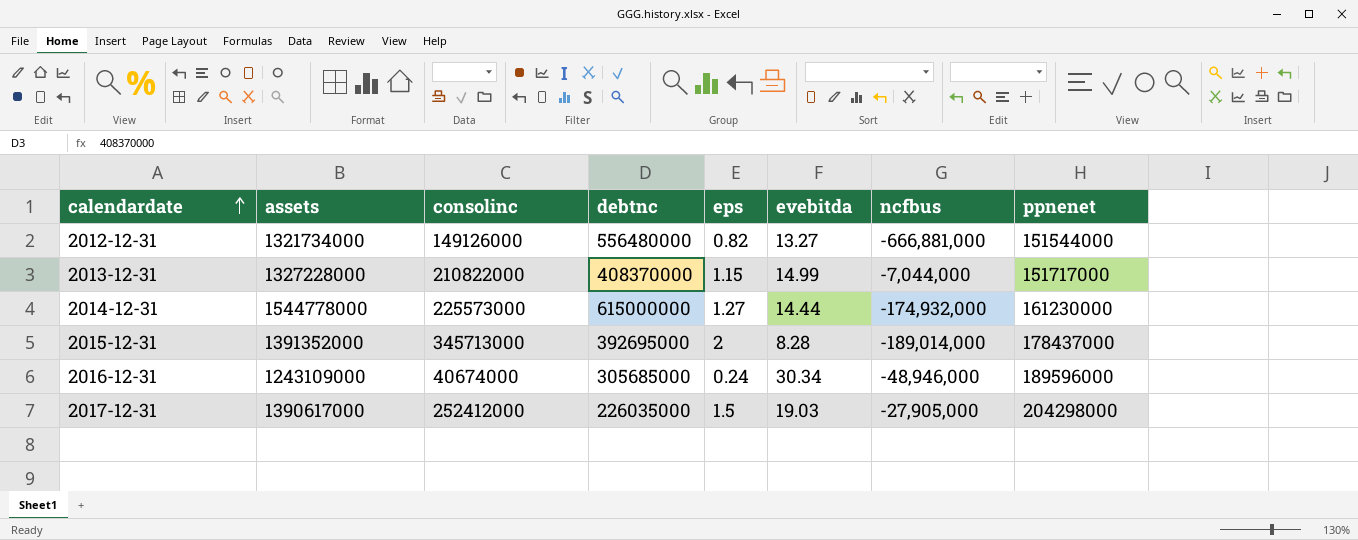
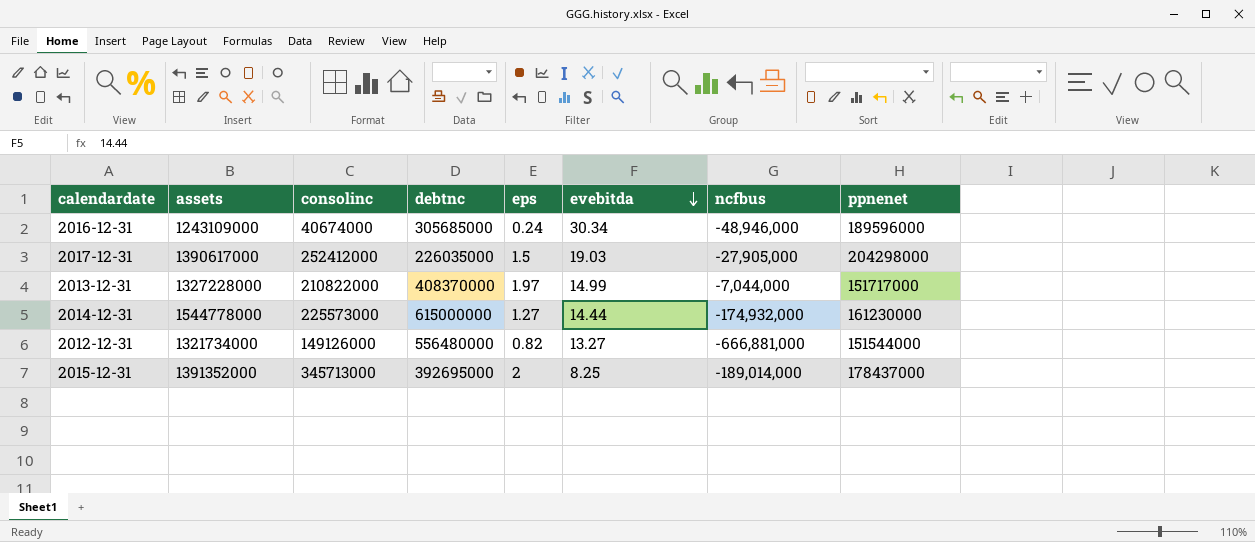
row order: calendardate ascending -> evebitda descending
2013-12-31 | eps: 1.15 -> 1.97
2015-12-31 | evebitda: 8.28 -> 8.25

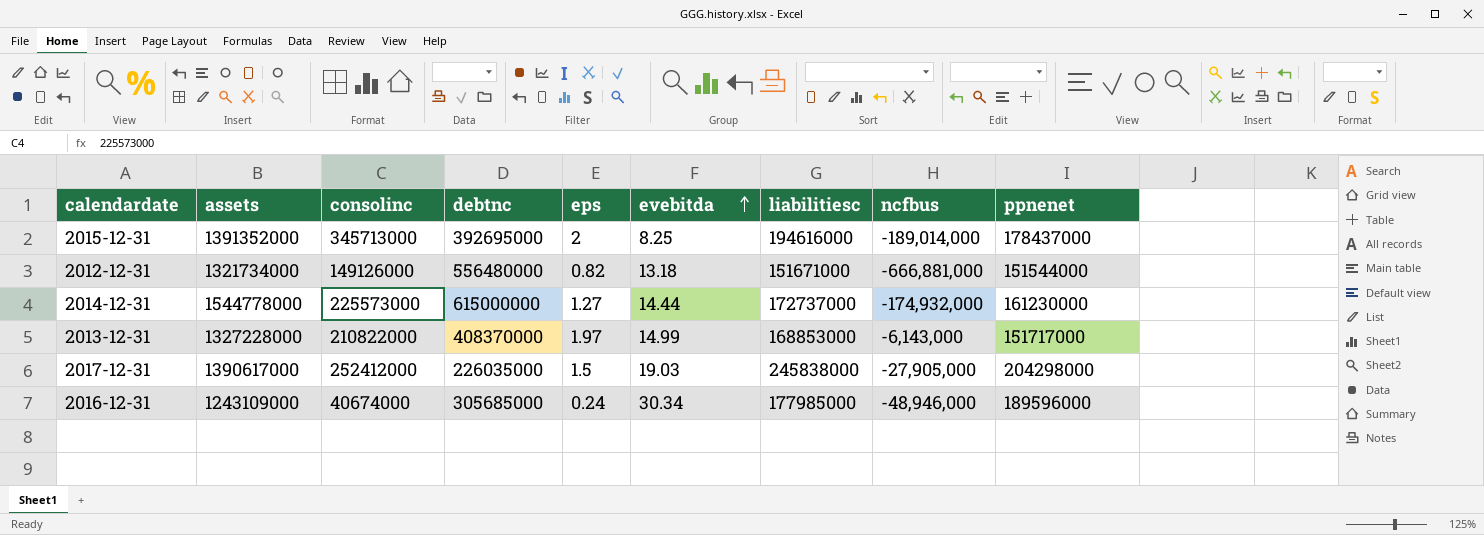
row order: evebitda descending -> evebitda ascending
column liabilitiesc | position: none -> 7
2012-12-31 | evebitda: 13.27 -> 13.18
2013-12-31 | ncfbus: -7,044,000 -> -6,143,000

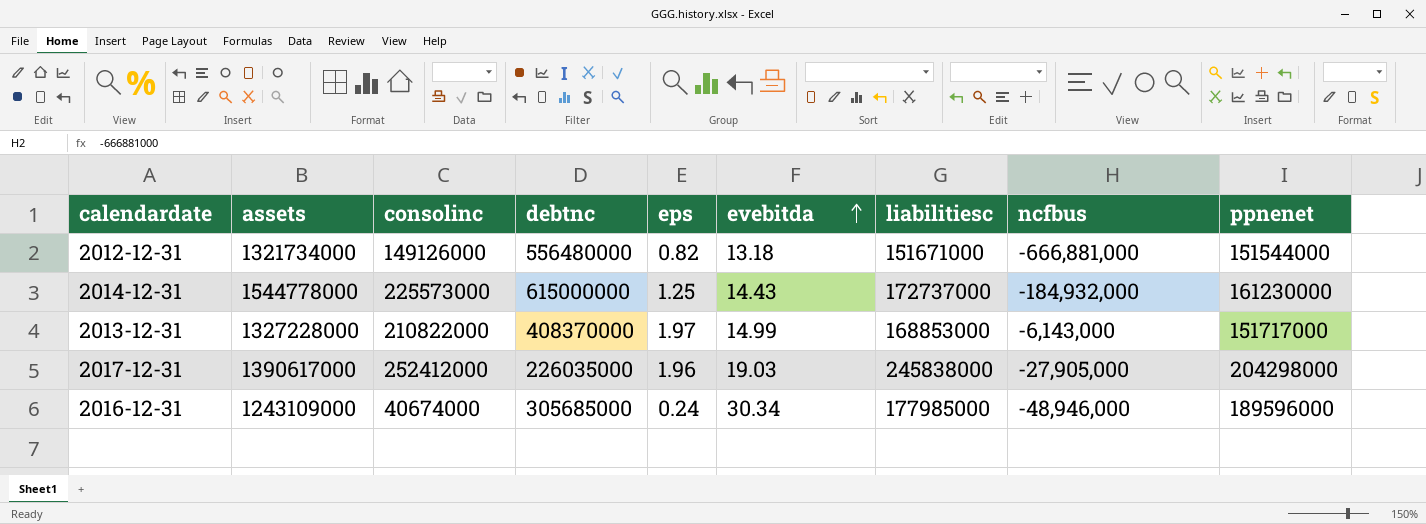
row 2015-12-31: 1391352000 | 345713000 | 392695000 | 2 | 8.25 | 194616000 | -189,014,000 | 178437000 -> none
2014-12-31 | eps: 1.27 -> 1.25
2014-12-31 | evebitda: 14.44 -> 14.43
2014-12-31 | ncfbus: -174,932,000 -> -184,932,000
2017-12-31 | eps: 1.5 -> 1.96

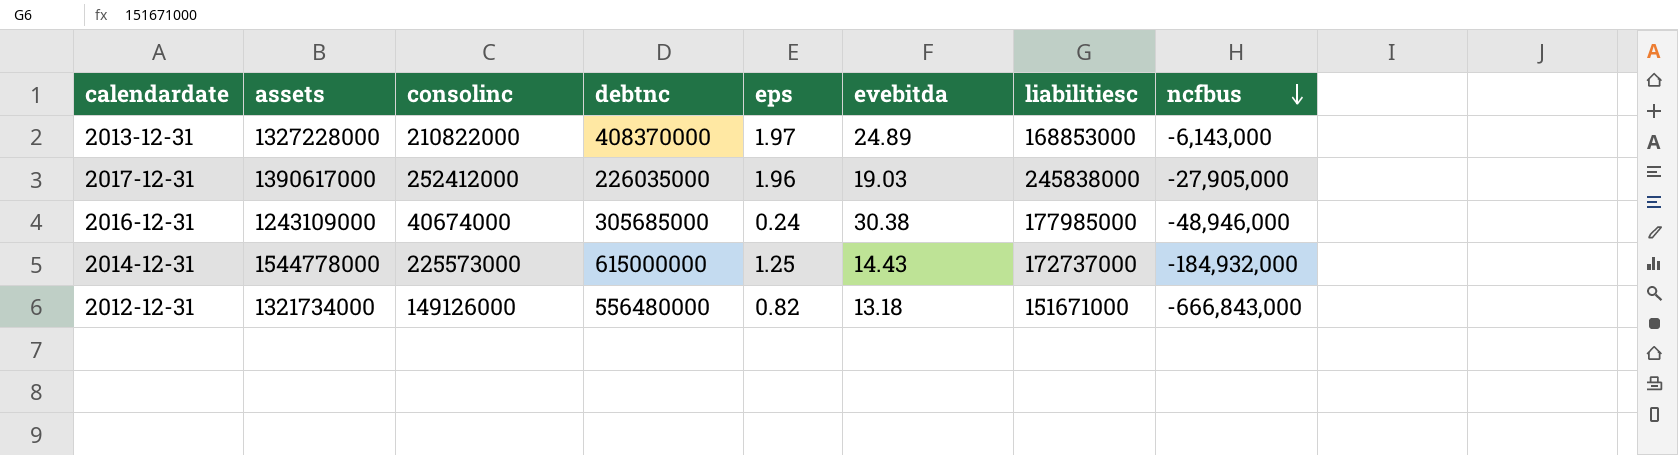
row order: evebitda ascending -> ncfbus descending
column ppnenet | position: 9 -> none
2013-12-31 | evebitda: 14.99 -> 24.89
2016-12-31 | evebitda: 30.34 -> 30.38
2012-12-31 | ncfbus: -666,881,000 -> -666,843,000

